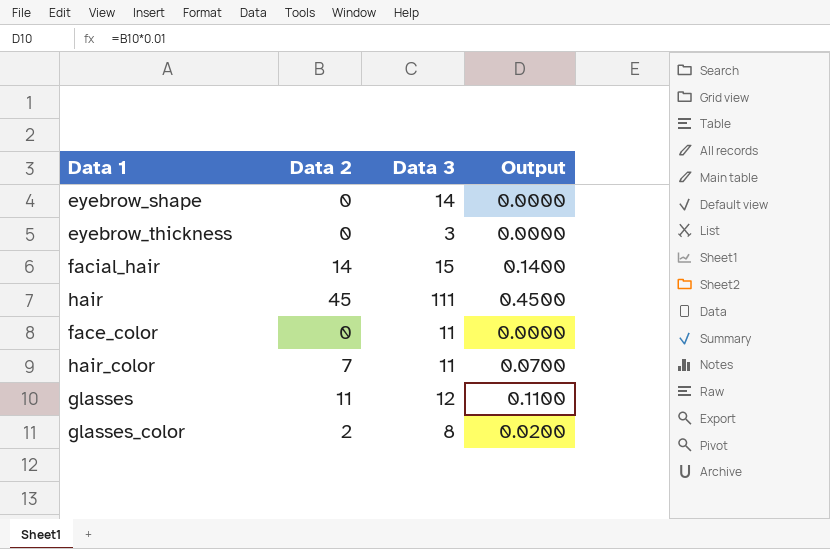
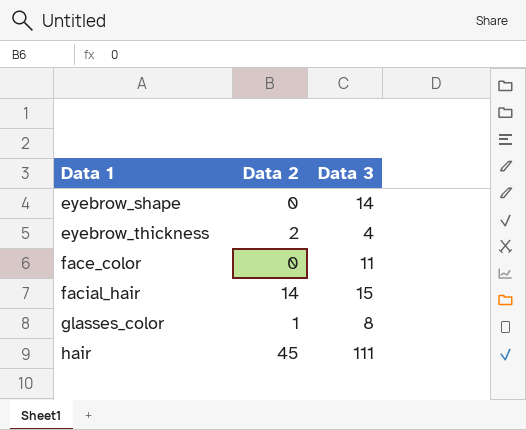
row order: none -> Data 1 ascending
column Output | formula: [Data 2] * 0.01 -> none
row hair_color: 7 | 11 | 0.0700 -> none
row glasses: 11 | 12 | 0.1100 -> none
eyebrow_thickness | Data 2: 0 -> 2
eyebrow_thickness | Data 3: 3 -> 4
glasses_color | Data 2: 2 -> 1

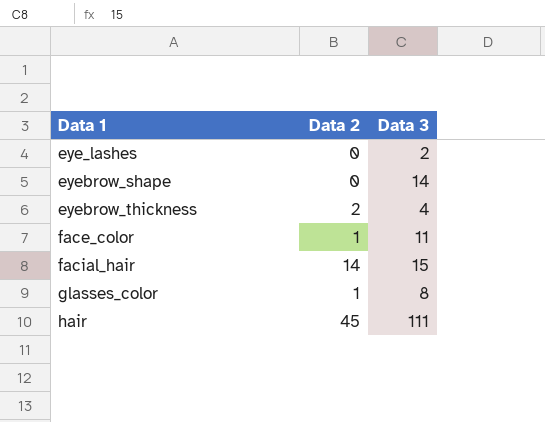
row eye_lashes: none -> 0 | 2
face_color | Data 2: 0 -> 1

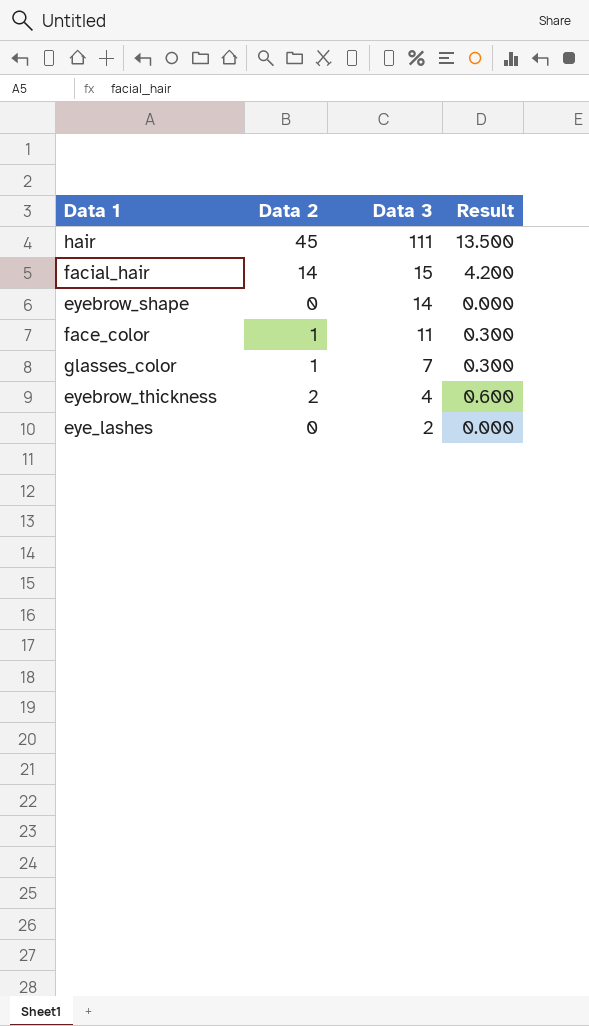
row order: Data 1 ascending -> Data 3 descending
column Result | formula: none -> [Data 2] * 0.3
glasses_color | Data 3: 8 -> 7

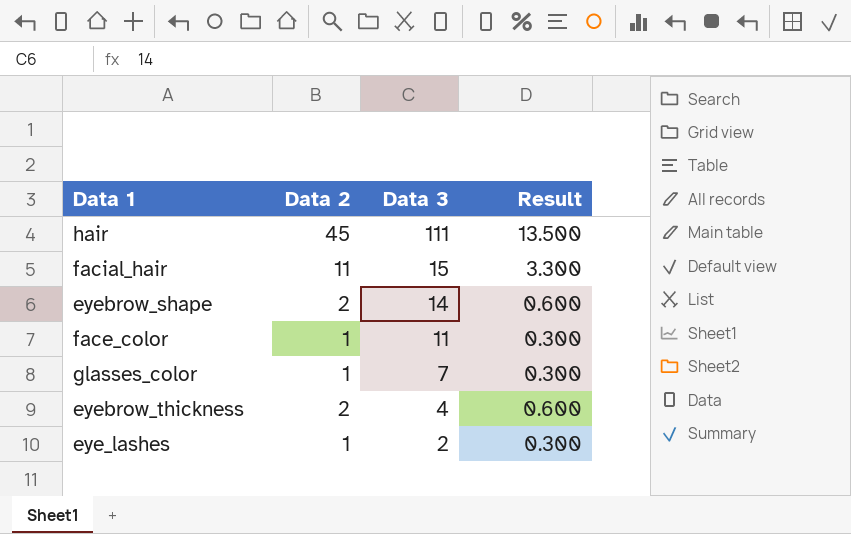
facial_hair | Data 2: 14 -> 11
facial_hair | Result: 4.200 -> 3.300
eyebrow_shape | Data 2: 0 -> 2
eyebrow_shape | Result: 0.000 -> 0.600
eye_lashes | Data 2: 0 -> 1
eye_lashes | Result: 0.000 -> 0.300

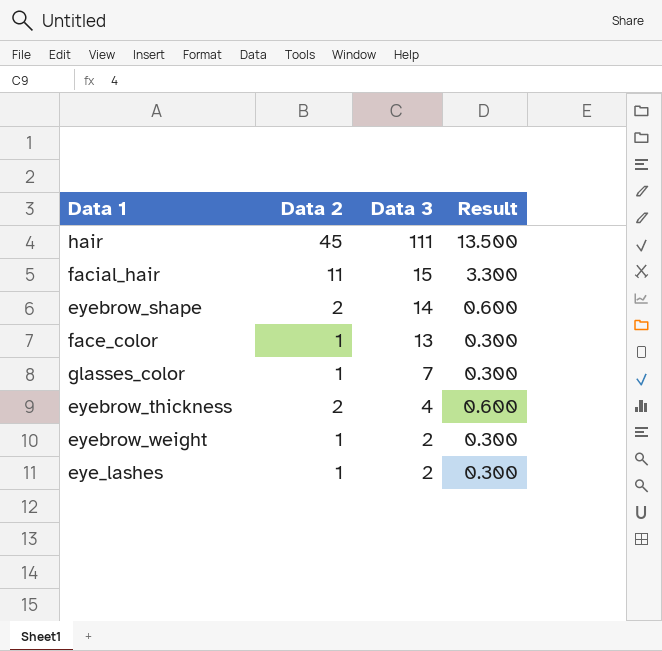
face_color | Data 3: 11 -> 13
row eyebrow_weight: none -> 1 | 2 | 0.300

